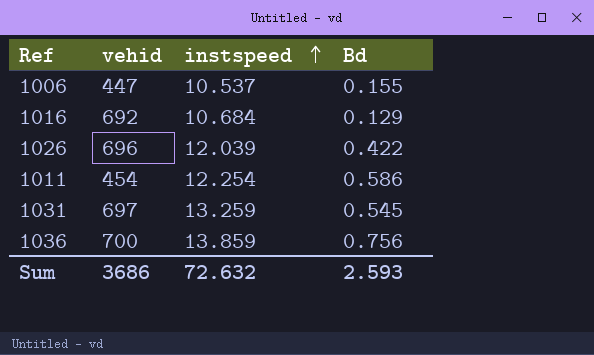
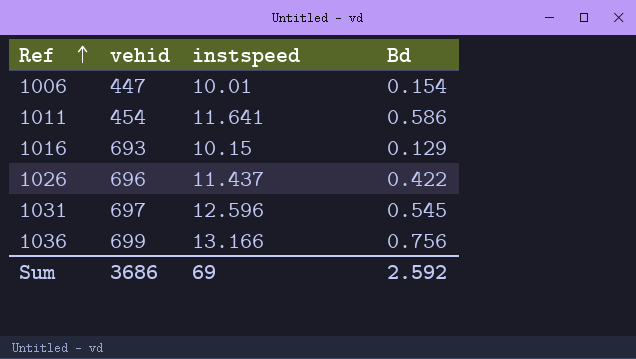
row order: instspeed ascending -> Ref ascending
1006 | instspeed: 10.537 -> 10.01
1006 | Bd: 0.155 -> 0.154
1011 | instspeed: 12.254 -> 11.641
1016 | vehid: 692 -> 693
1016 | instspeed: 10.684 -> 10.15
1026 | instspeed: 12.039 -> 11.437
1031 | instspeed: 13.259 -> 12.596
1036 | vehid: 700 -> 699
1036 | instspeed: 13.859 -> 13.166
Sum | instspeed: 72.632 -> 69
Sum | Bd: 2.593 -> 2.592

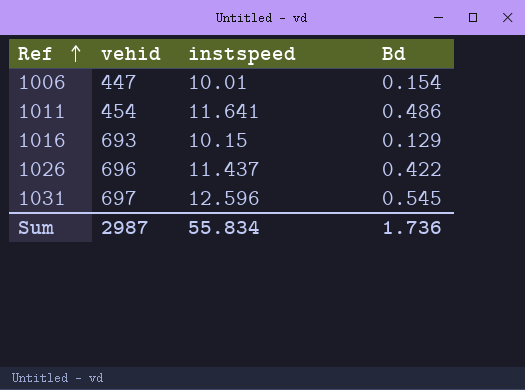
row 1036: 699 | 13.166 | 0.756 -> none
1011 | Bd: 0.586 -> 0.486
Sum | vehid: 3686 -> 2987
Sum | instspeed: 69 -> 55.834
Sum | Bd: 2.592 -> 1.736

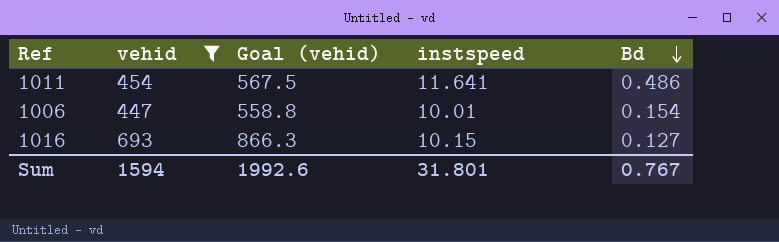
filter: none -> vehid <= 693
row order: Ref ascending -> Bd descending
column Goal (vehid) | formula: none -> [vehid] * 1.25
1016 | Bd: 0.129 -> 0.127
Sum | vehid: 2987 -> 1594
Sum | instspeed: 55.834 -> 31.801
Sum | Bd: 1.736 -> 0.767

